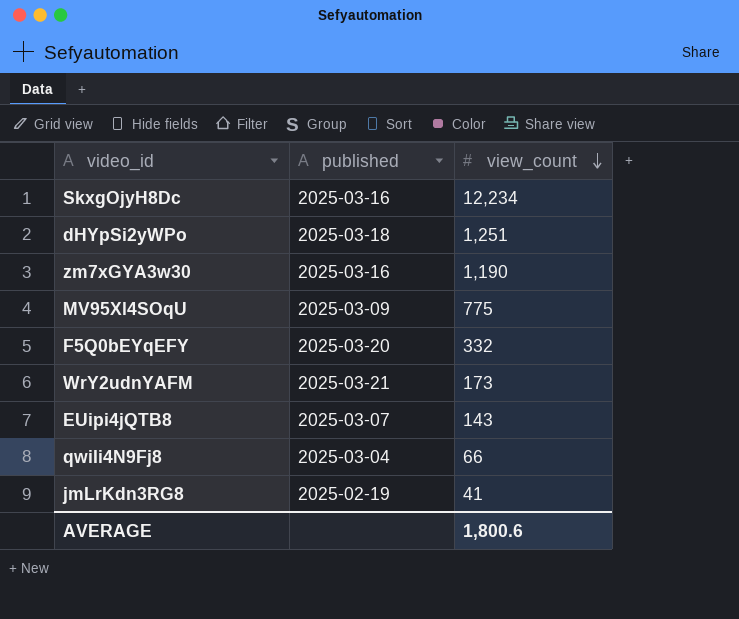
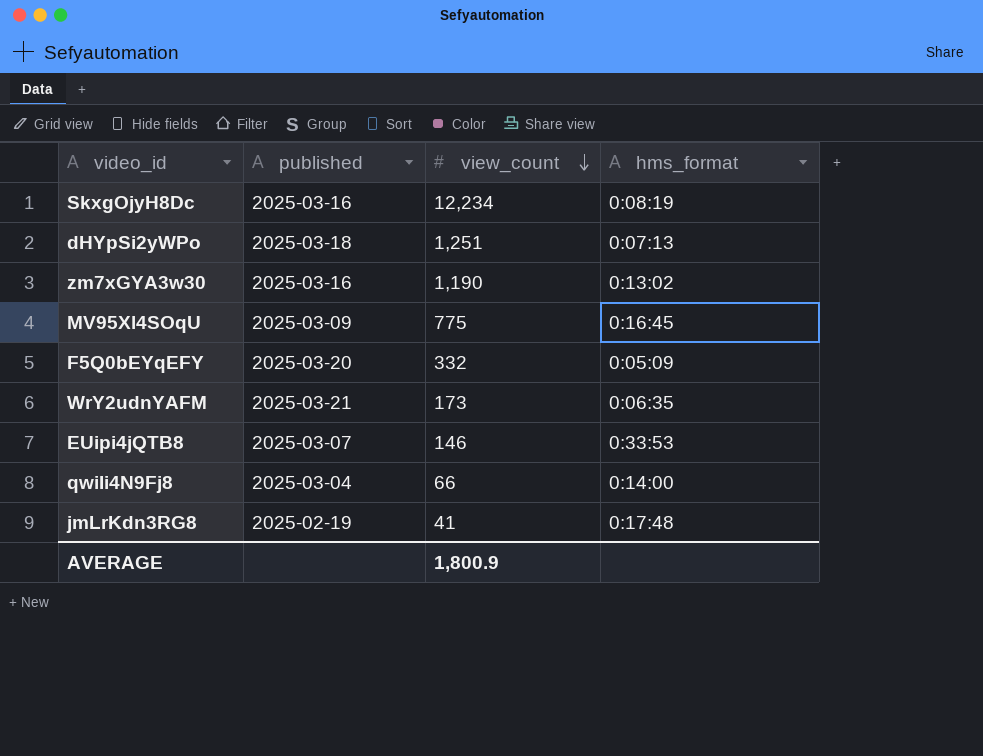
column hms_format | position: none -> 4
EUipi4jQTB8 | view_count: 143 -> 146
AVERAGE | view_count: 1,800.6 -> 1,800.9

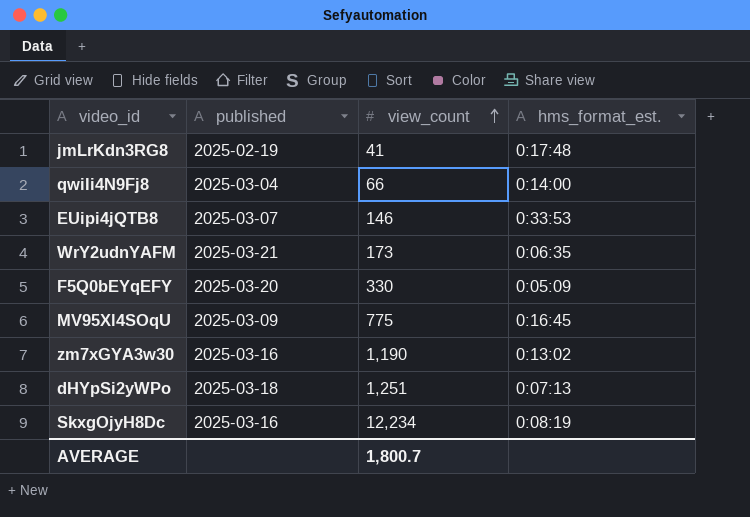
row order: view_count descending -> view_count ascending
column name: hms_format -> hms_format_est.
F5Q0bEYqEFY | view_count: 332 -> 330
AVERAGE | view_count: 1,800.9 -> 1,800.7

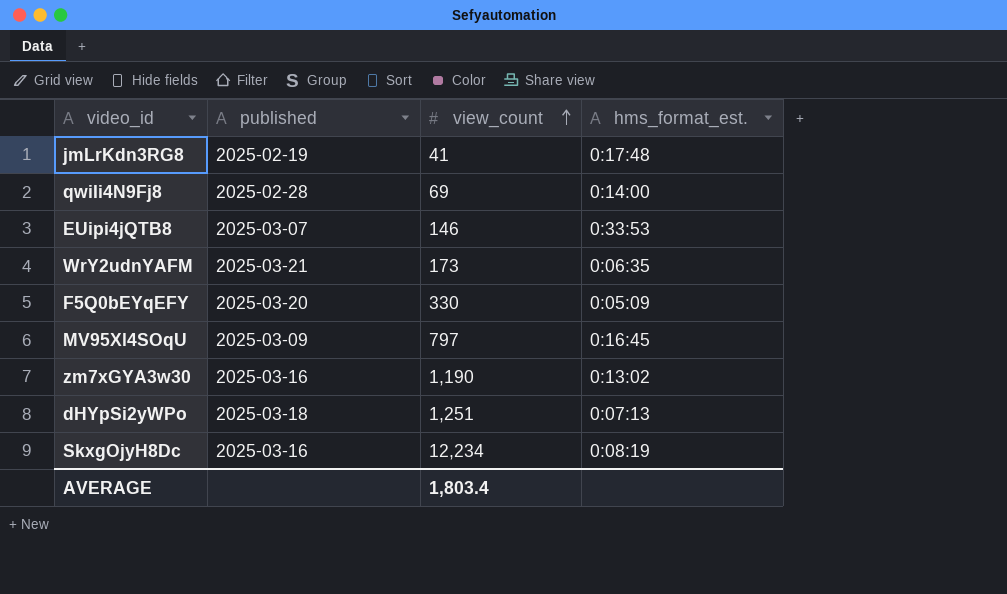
qwiIi4N9Fj8 | published: 2025-03-04 -> 2025-02-28
qwiIi4N9Fj8 | view_count: 66 -> 69
MV95Xl4SOqU | view_count: 775 -> 797
AVERAGE | view_count: 1,800.7 -> 1,803.4

